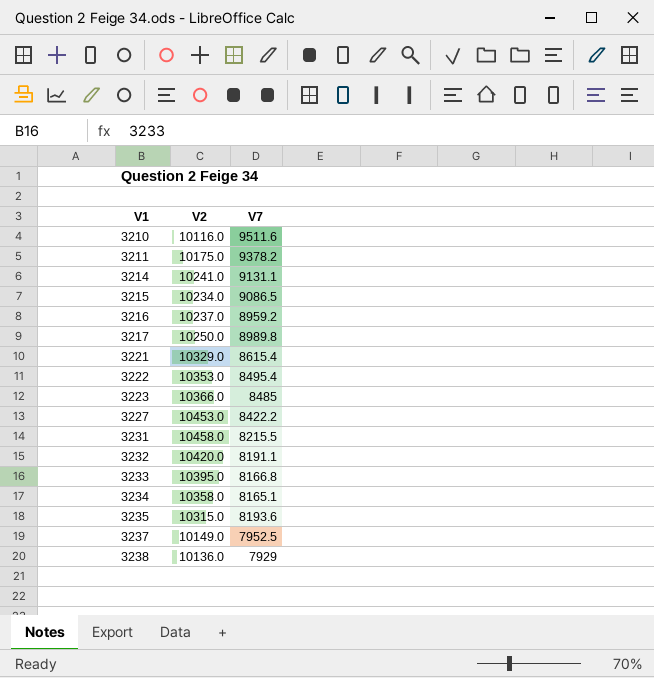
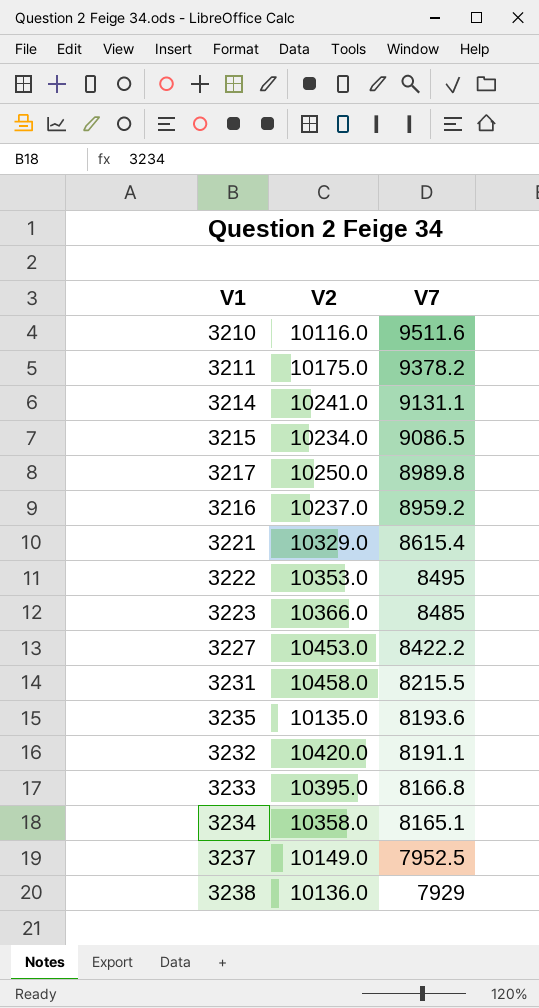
row order: V1 ascending -> V7 descending
3222 | V7: 8495.4 -> 8495
3235 | V2: 10315.0 -> 10135.0

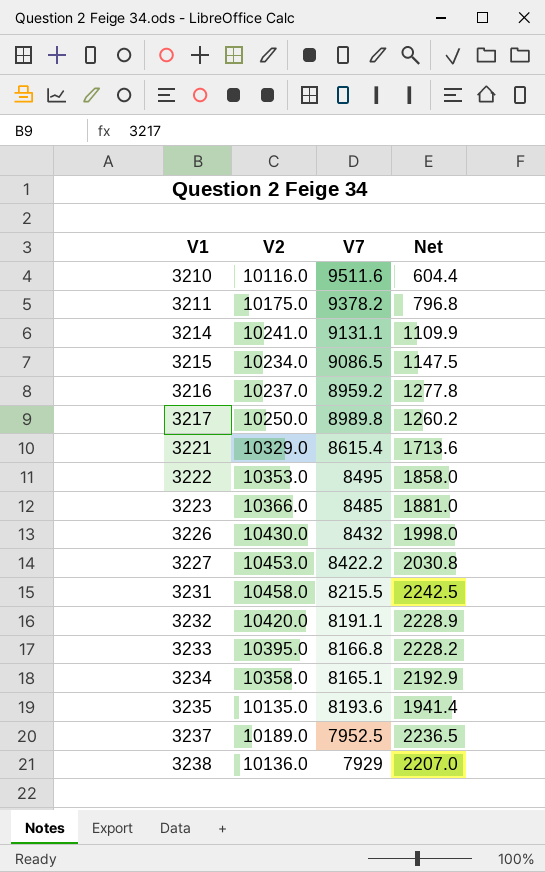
row order: V7 descending -> V1 ascending
column Net | formula: none -> [V2] - [V7]
row 3226: none -> 10430.0 | 8432 | 1998.0
3237 | V2: 10149.0 -> 10189.0

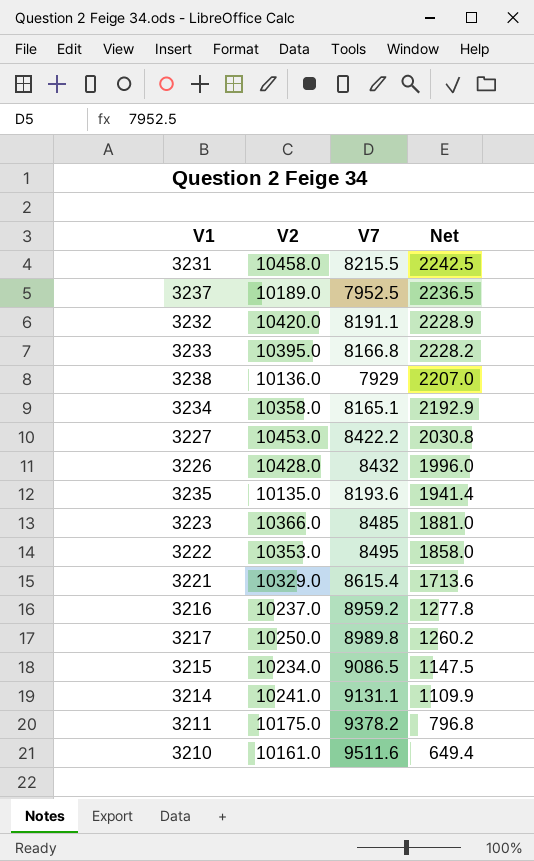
row order: V1 ascending -> Net descending
3226 | V2: 10430.0 -> 10428.0
3226 | Net: 1998.0 -> 1996.0
3210 | V2: 10116.0 -> 10161.0
3210 | Net: 604.4 -> 649.4

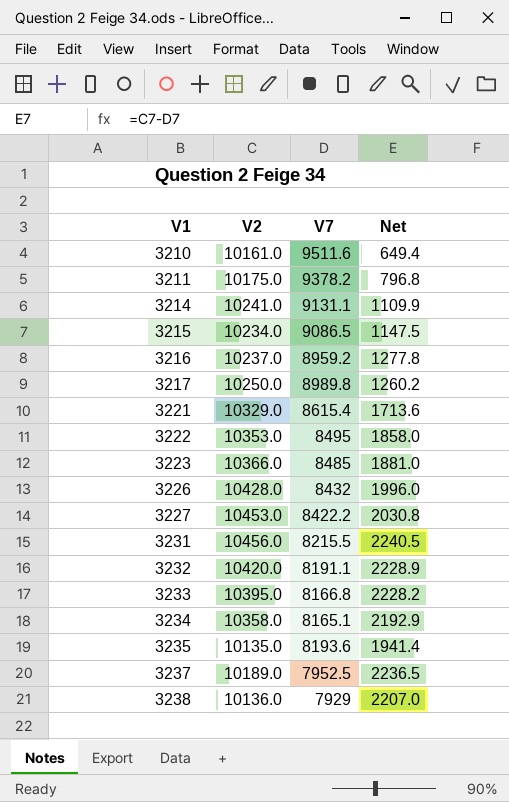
row order: Net descending -> V1 ascending
3231 | V2: 10458.0 -> 10456.0
3231 | Net: 2242.5 -> 2240.5

